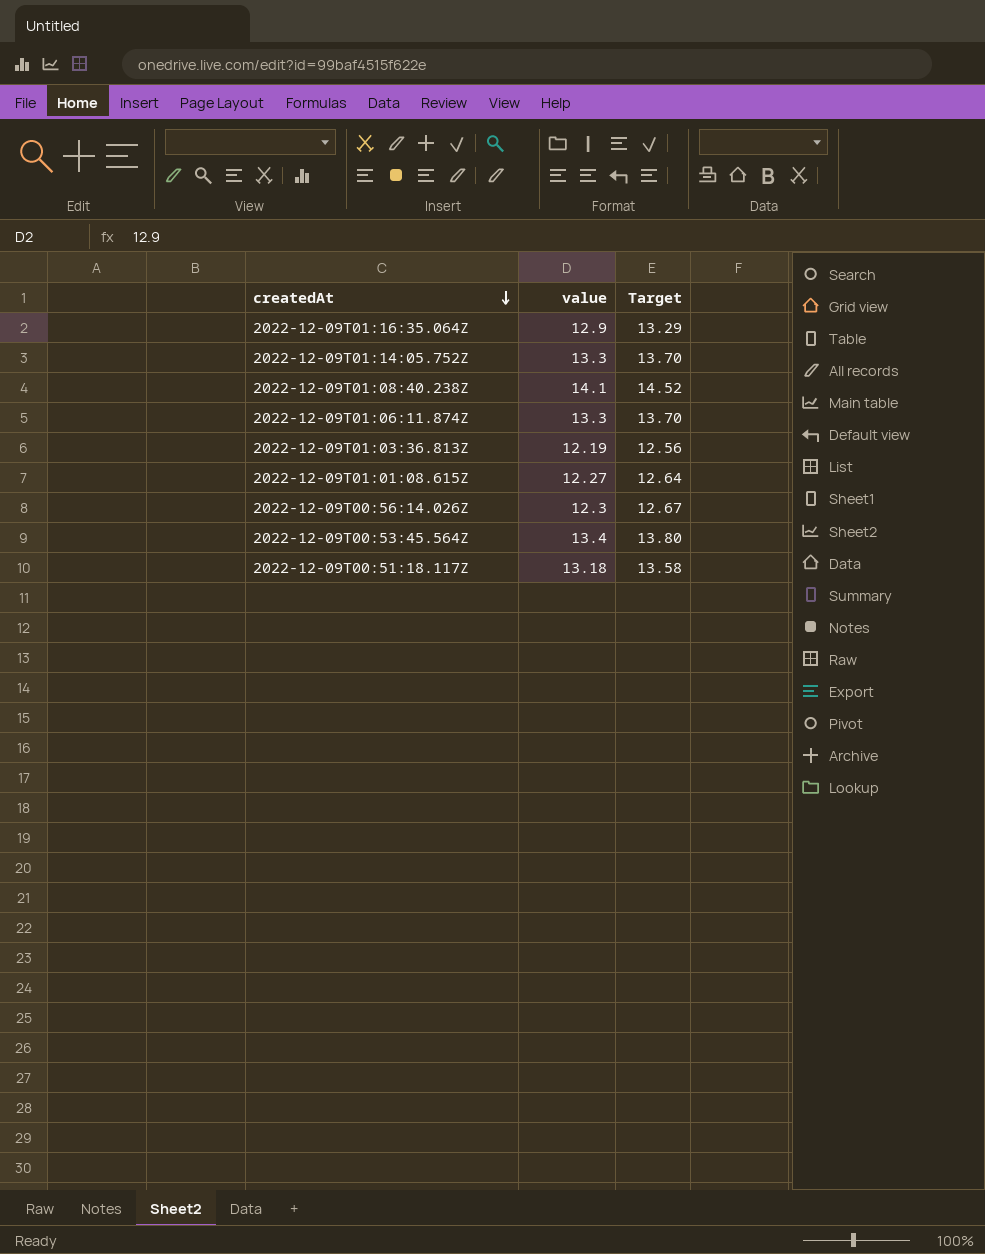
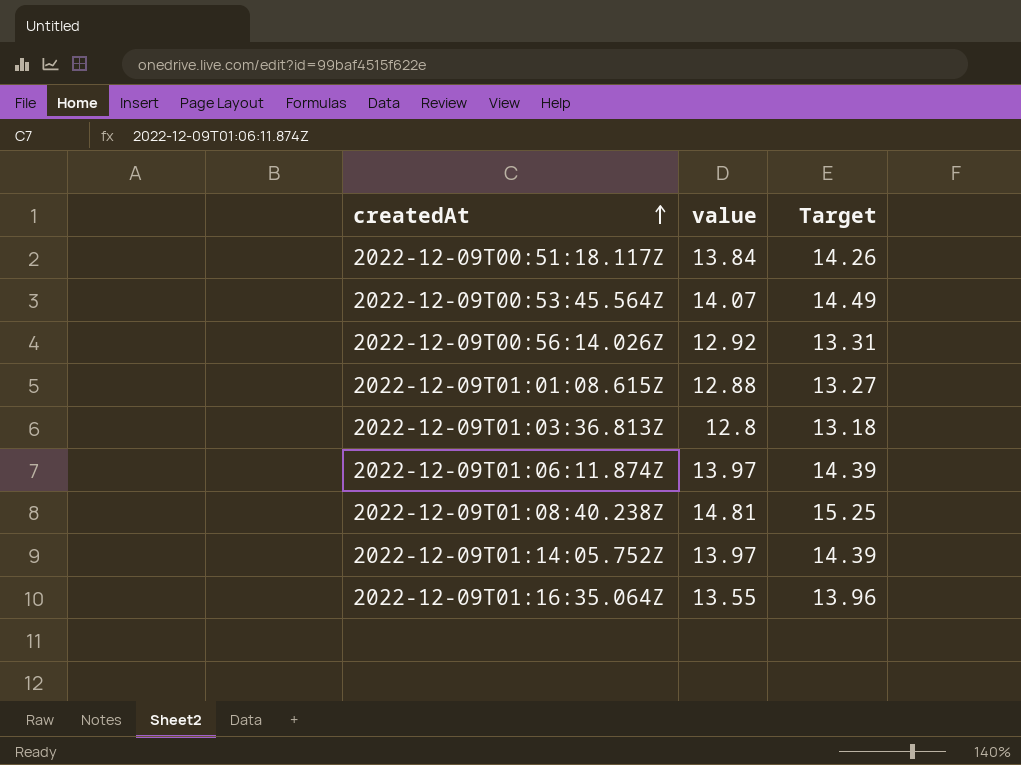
row order: createdAt descending -> createdAt ascending
2022-12-09T00:51:18.117Z | value: 13.18 -> 13.84
2022-12-09T00:51:18.117Z | Target: 13.58 -> 14.26
2022-12-09T00:53:45.564Z | value: 13.4 -> 14.07
2022-12-09T00:53:45.564Z | Target: 13.80 -> 14.49
2022-12-09T00:56:14.026Z | value: 12.3 -> 12.92
2022-12-09T00:56:14.026Z | Target: 12.67 -> 13.31
2022-12-09T01:01:08.615Z | value: 12.27 -> 12.88
2022-12-09T01:01:08.615Z | Target: 12.64 -> 13.27
2022-12-09T01:03:36.813Z | value: 12.19 -> 12.8
2022-12-09T01:03:36.813Z | Target: 12.56 -> 13.18
2022-12-09T01:06:11.874Z | value: 13.3 -> 13.97
2022-12-09T01:06:11.874Z | Target: 13.70 -> 14.39
2022-12-09T01:08:40.238Z | value: 14.1 -> 14.81
2022-12-09T01:08:40.238Z | Target: 14.52 -> 15.25
2022-12-09T01:14:05.752Z | value: 13.3 -> 13.97
2022-12-09T01:14:05.752Z | Target: 13.70 -> 14.39
2022-12-09T01:16:35.064Z | value: 12.9 -> 13.55
2022-12-09T01:16:35.064Z | Target: 13.29 -> 13.96

